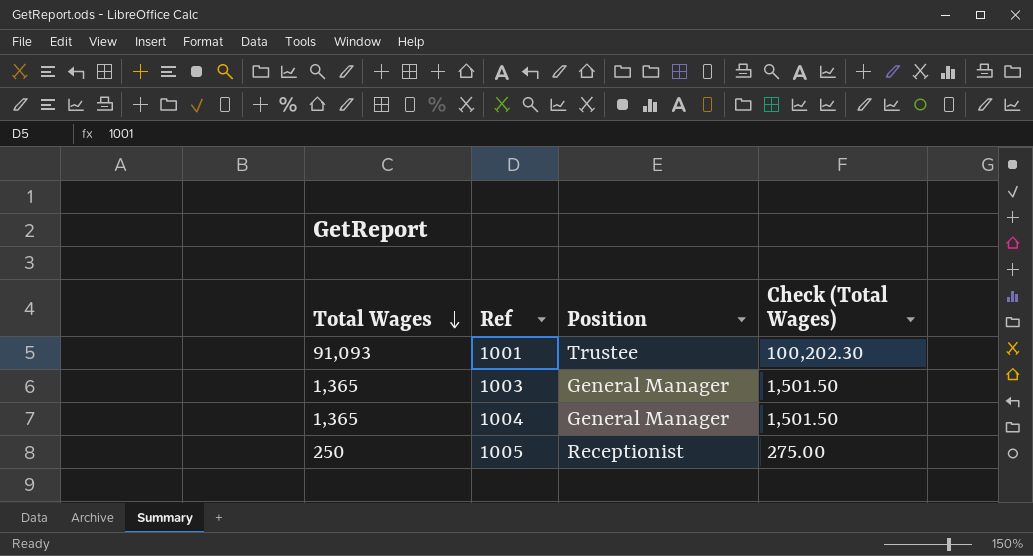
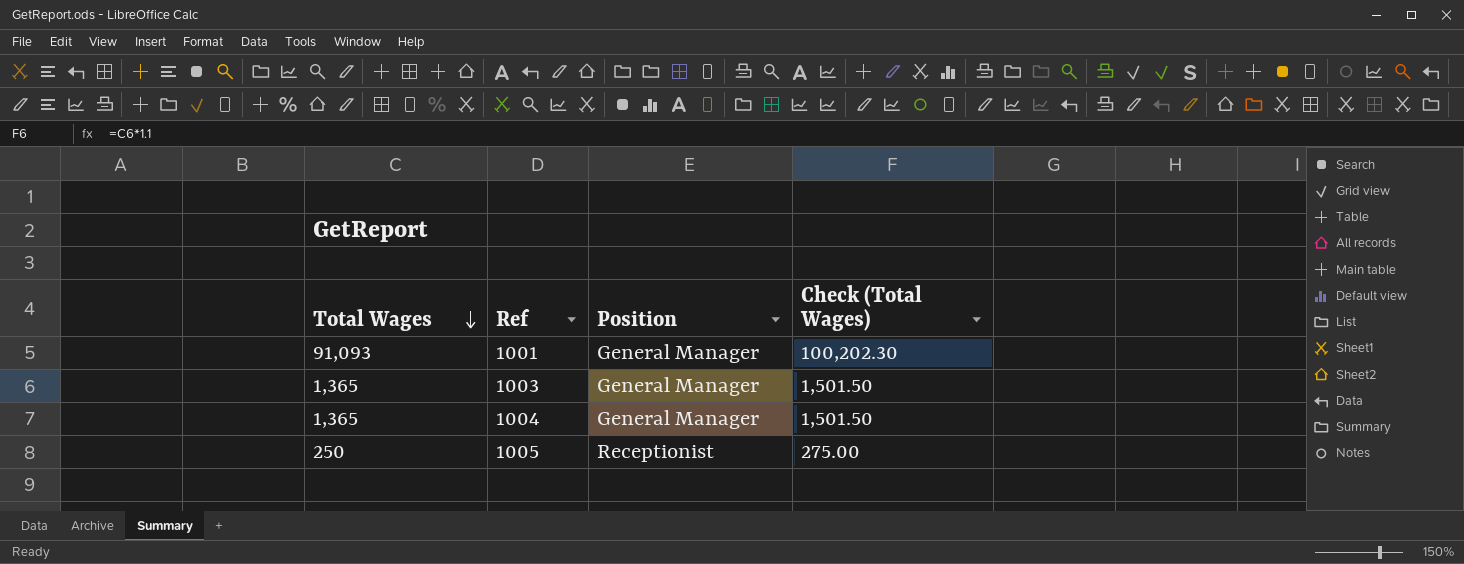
1001 | Position: Trustee -> General Manager

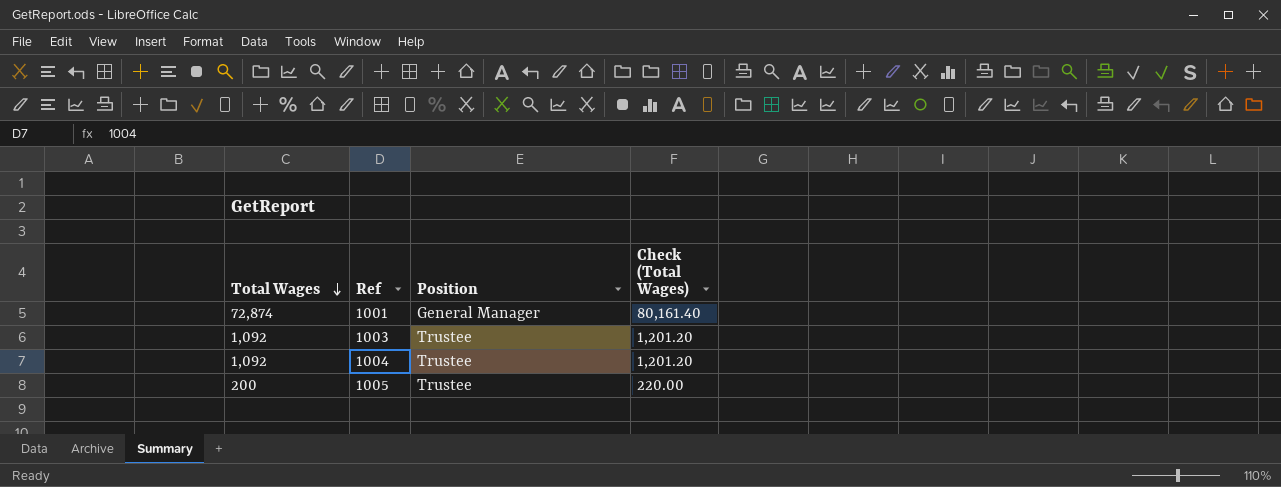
1001 | Total Wages: 91,093 -> 72,874
1001 | Check (Total Wages): 100,202.30 -> 80,161.40
1003 | Total Wages: 1,365 -> 1,092
1003 | Position: General Manager -> Trustee
1003 | Check (Total Wages): 1,501.50 -> 1,201.20
1004 | Total Wages: 1,365 -> 1,092
1004 | Position: General Manager -> Trustee
1004 | Check (Total Wages): 1,501.50 -> 1,201.20
1005 | Total Wages: 250 -> 200
1005 | Position: Receptionist -> Trustee
1005 | Check (Total Wages): 275.00 -> 220.00

